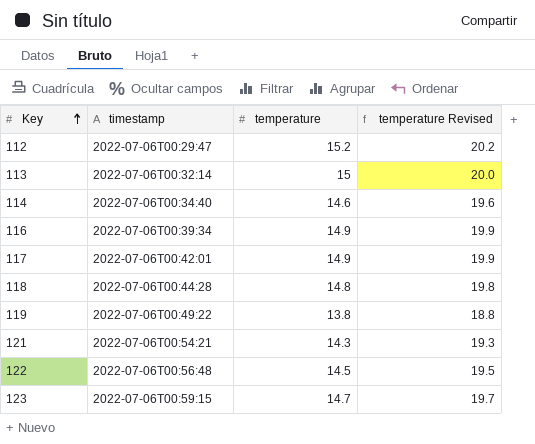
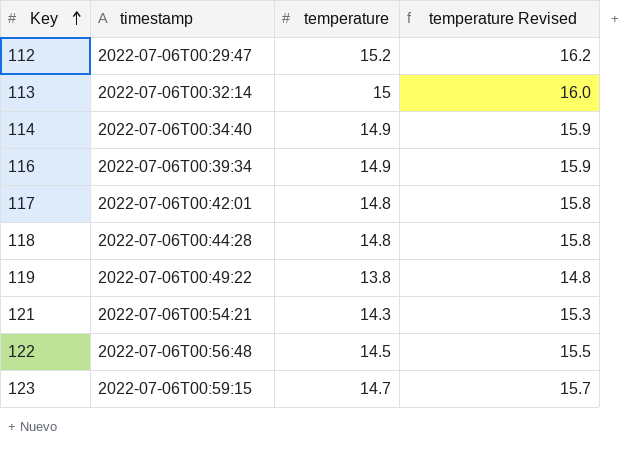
column temperature Revised | formula: [temperature] + 5 -> [temperature] + 1
114 | temperature: 14.6 -> 14.9
117 | temperature: 14.9 -> 14.8

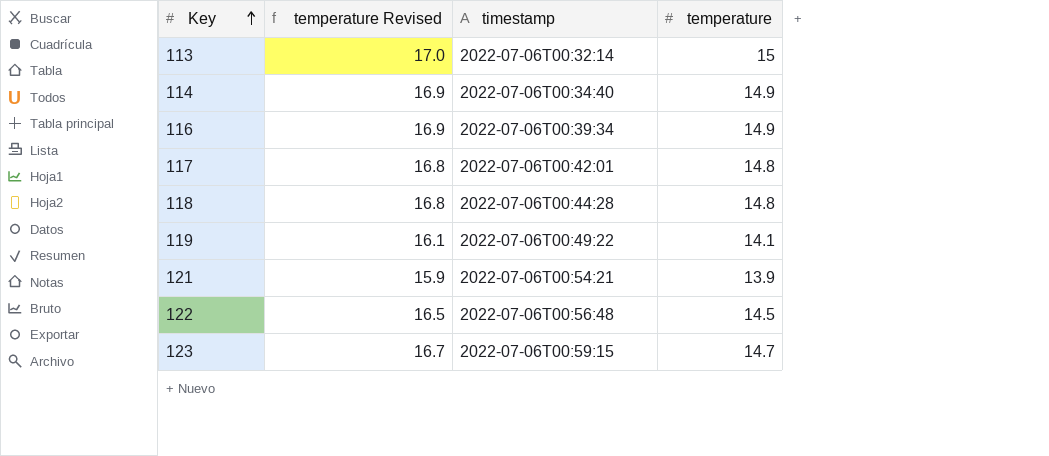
column temperature Revised | formula: [temperature] + 1 -> [temperature] + 2
column temperature Revised | position: 4 -> 2
row 112: 2022-07-06T00:29:47 | 15.2 | 16.2 -> none
119 | temperature: 13.8 -> 14.1
121 | temperature: 14.3 -> 13.9

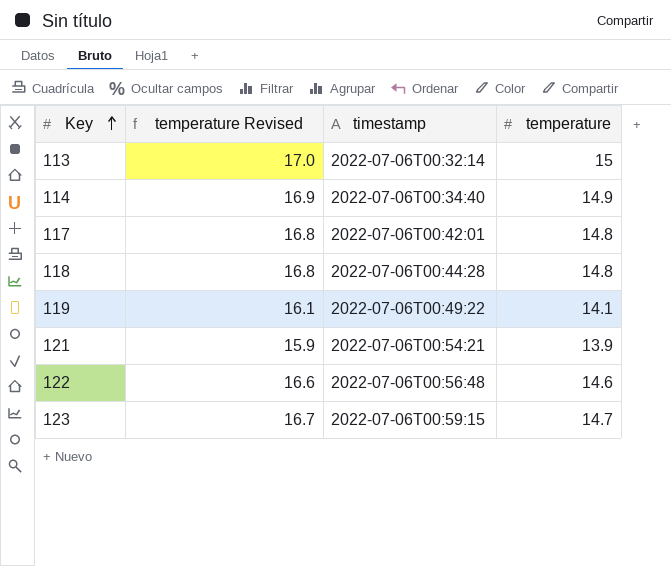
row 116: 16.9 | 2022-07-06T00:39:34 | 14.9 -> none
122 | temperature Revised: 16.5 -> 16.6
122 | temperature: 14.5 -> 14.6

